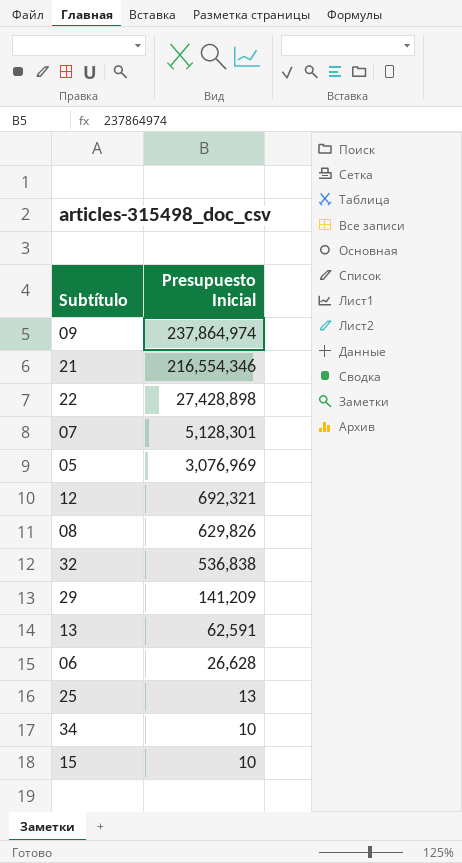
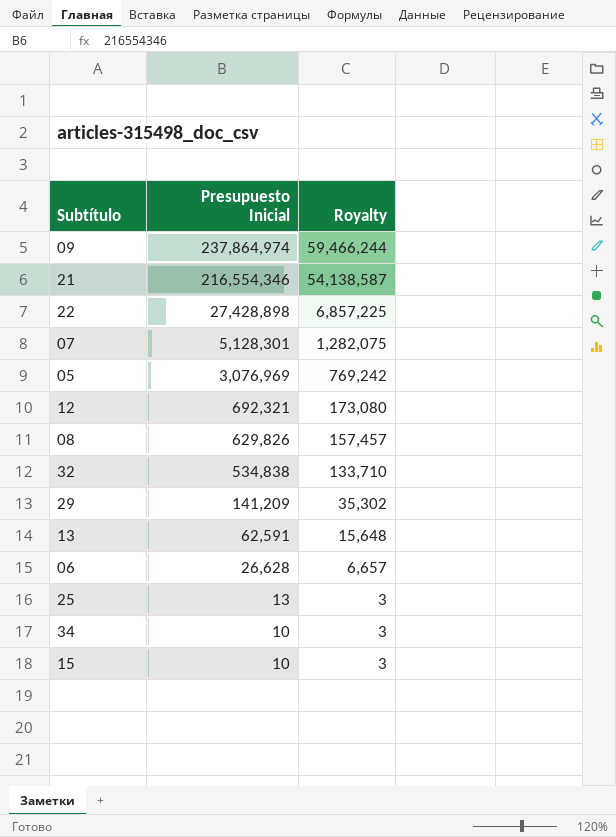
column Royalty | formula: none -> [Presupuesto Inicial] * 0.25
32 | Presupuesto Inicial: 536,838 -> 534,838

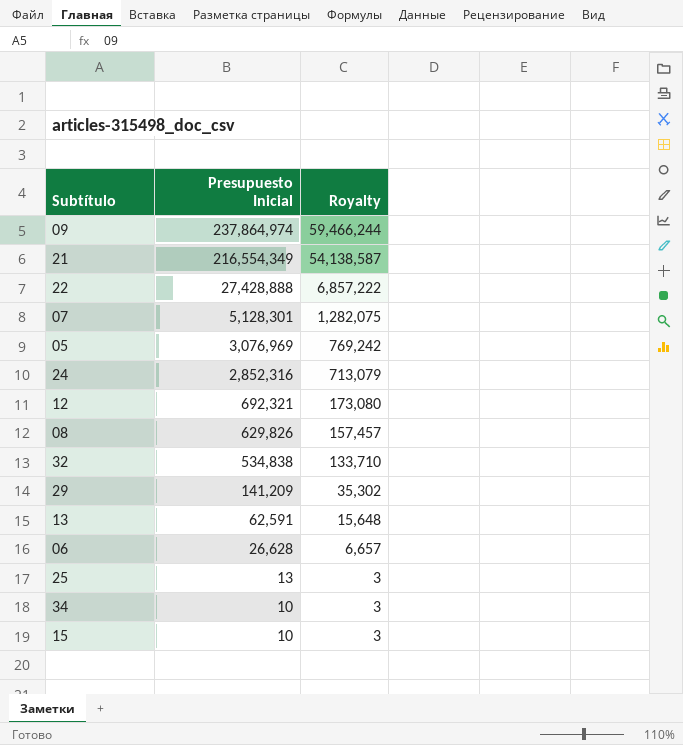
21 | Presupuesto Inicial: 216,554,346 -> 216,554,349
22 | Presupuesto Inicial: 27,428,898 -> 27,428,888
22 | Royalty: 6,857,225 -> 6,857,222
row 24: none -> 2,852,316 | 713,079

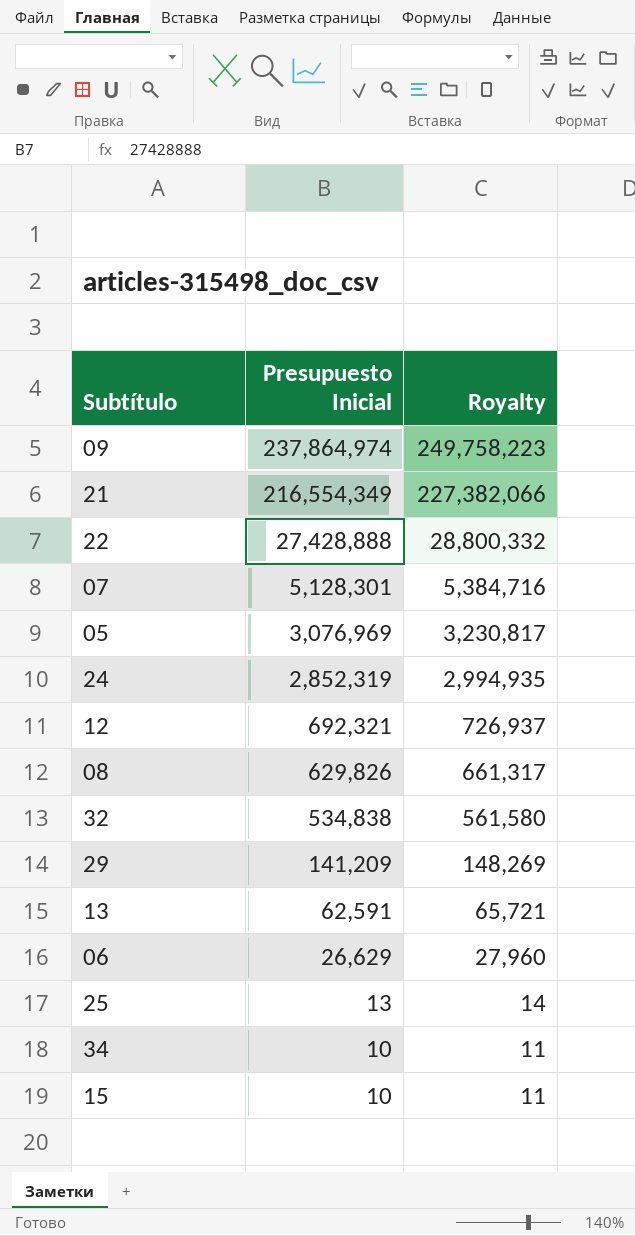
column Royalty | formula: [Presupuesto Inicial] * 0.25 -> [Presupuesto Inicial] * 1.05
24 | Presupuesto Inicial: 2,852,316 -> 2,852,319
06 | Presupuesto Inicial: 26,628 -> 26,629

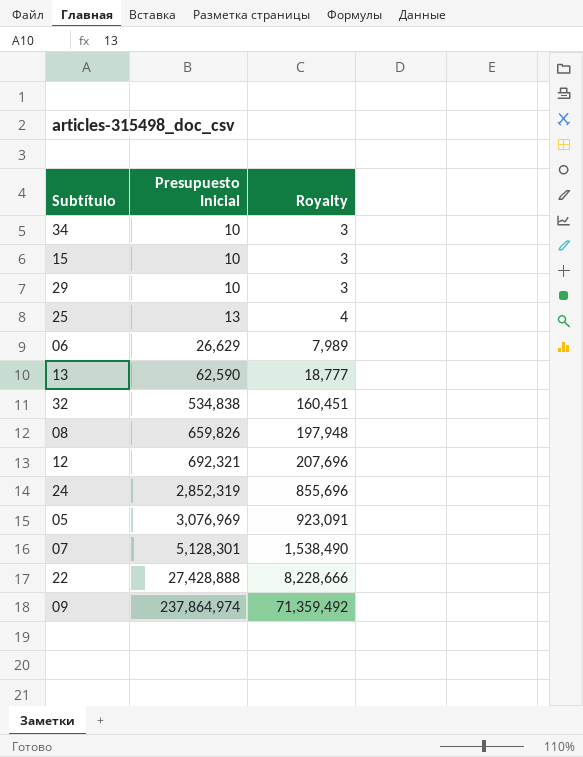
row order: Presupuesto Inicial descending -> Presupuesto Inicial ascending
column Royalty | formula: [Presupuesto Inicial] * 1.05 -> [Presupuesto Inicial] * 0.3
row 21: 216,554,349 | 227,382,066 -> none
29 | Presupuesto Inicial: 141,209 -> 10
13 | Presupuesto Inicial: 62,591 -> 62,590
08 | Presupuesto Inicial: 629,826 -> 659,826

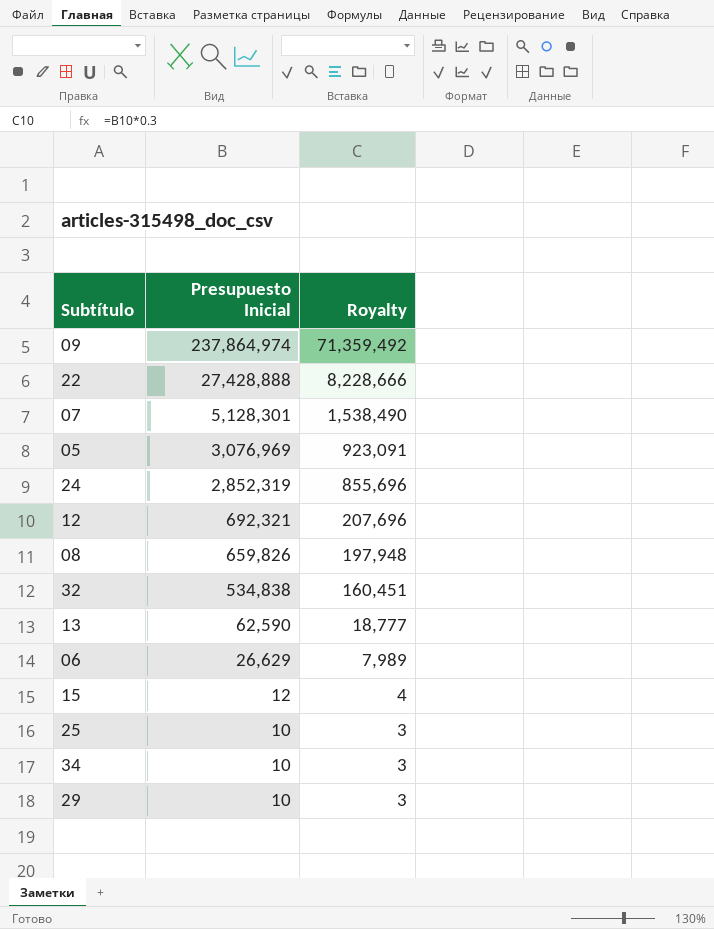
row order: Presupuesto Inicial ascending -> Presupuesto Inicial descending
15 | Presupuesto Inicial: 10 -> 12
15 | Royalty: 3 -> 4
25 | Presupuesto Inicial: 13 -> 10
25 | Royalty: 4 -> 3

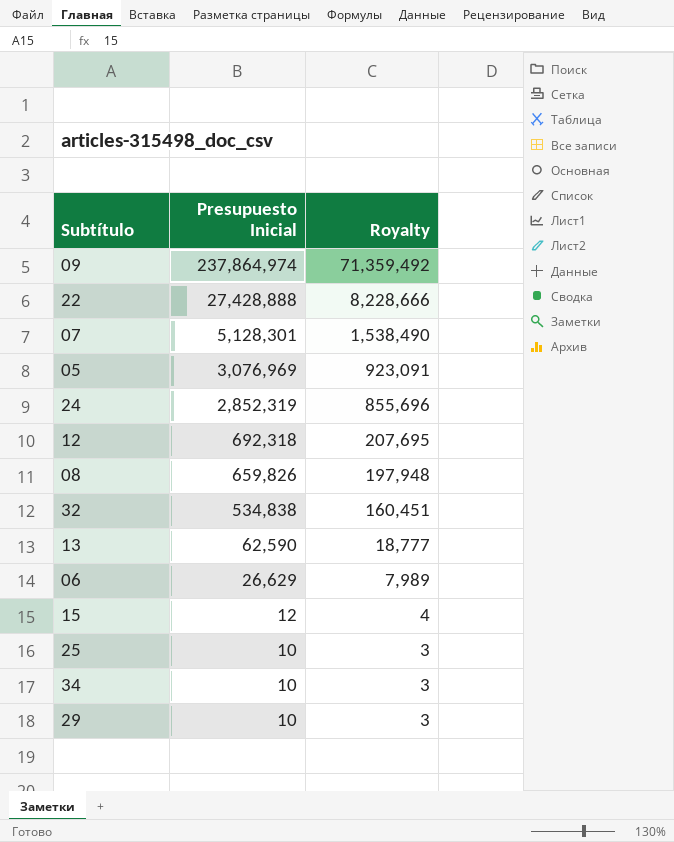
12 | Presupuesto Inicial: 692,321 -> 692,318
12 | Royalty: 207,696 -> 207,695

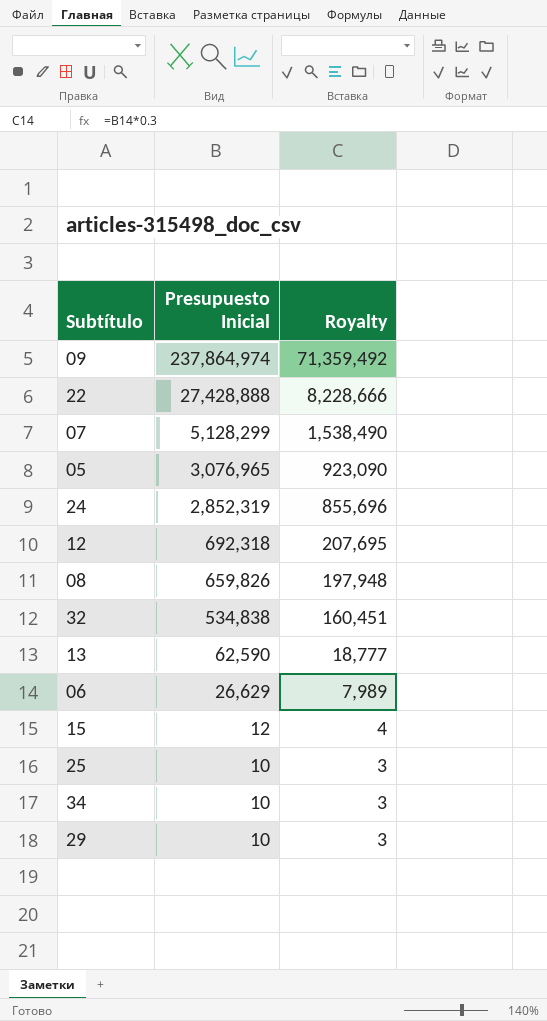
07 | Presupuesto Inicial: 5,128,301 -> 5,128,299
05 | Presupuesto Inicial: 3,076,969 -> 3,076,965
05 | Royalty: 923,091 -> 923,090

